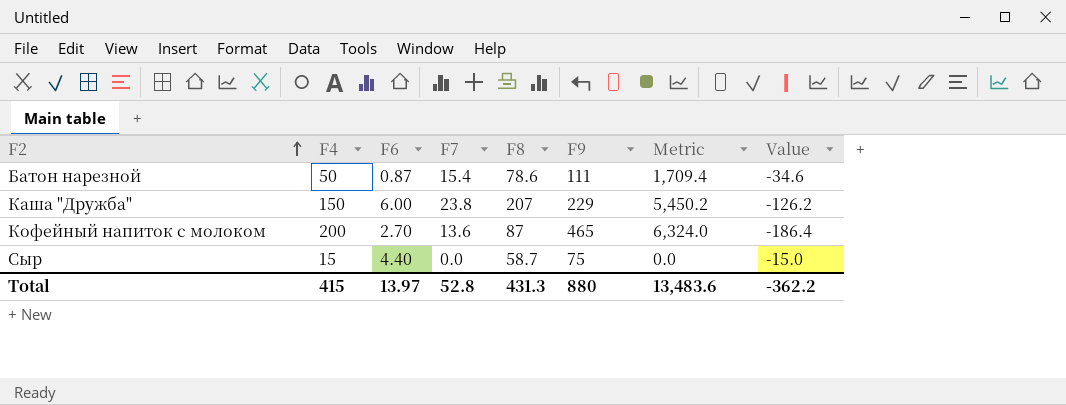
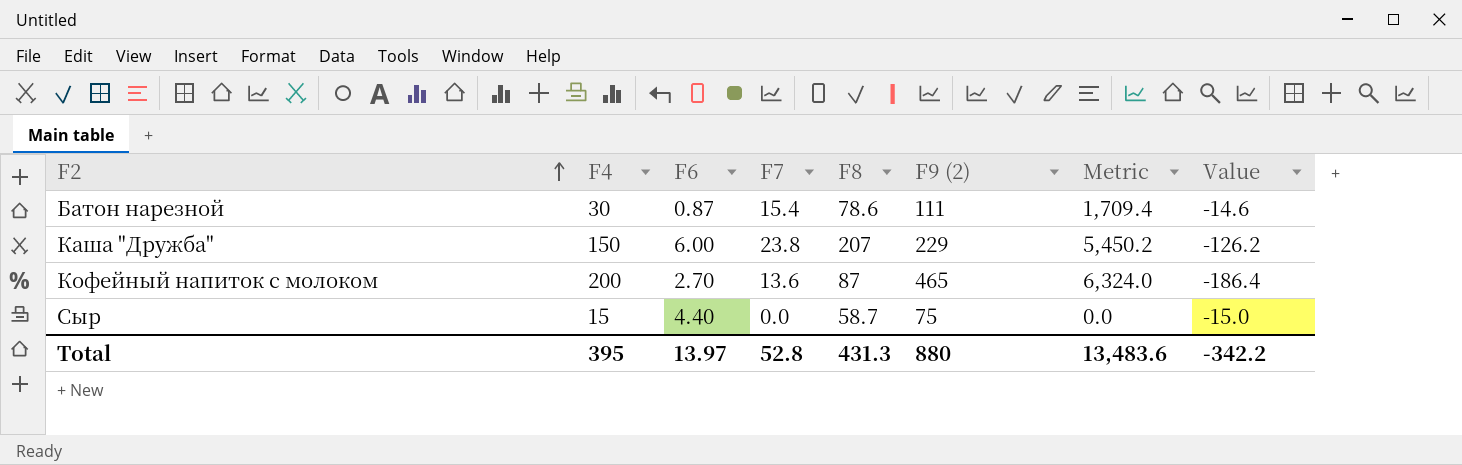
column name: F9 -> F9 (2)
Батон нарезной | F4: 50 -> 30
Батон нарезной | Value: -34.6 -> -14.6
Total | F4: 415 -> 395
Total | Value: -362.2 -> -342.2

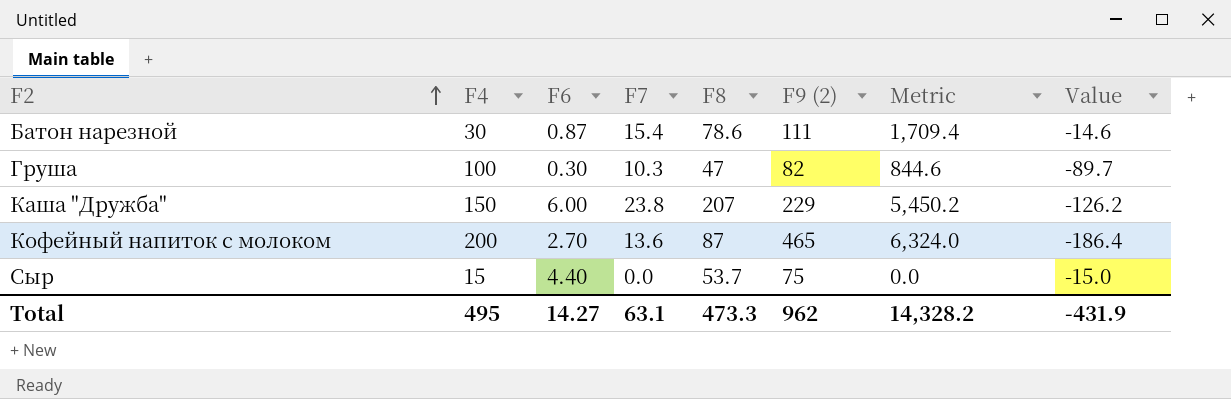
row Груша: none -> 100 | 0.30 | 10.3 | 47 | 82 | 844.6 | -89.7
Сыр | F8: 58.7 -> 53.7
Total | F4: 395 -> 495
Total | F6: 13.97 -> 14.27
Total | F7: 52.8 -> 63.1
Total | F8: 431.3 -> 473.3
Total | F9 (2): 880 -> 962
Total | Metric: 13,483.6 -> 14,328.2
Total | Value: -342.2 -> -431.9

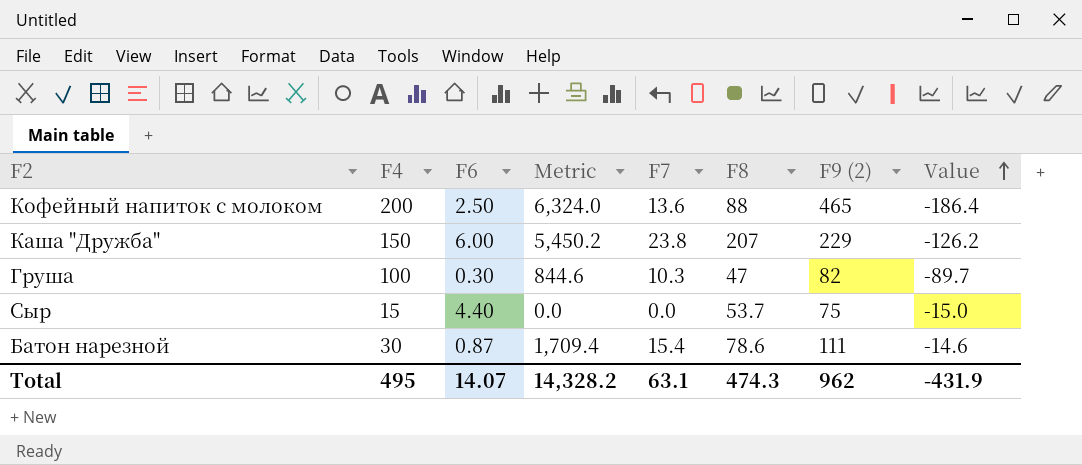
row order: F2 ascending -> Value ascending
column Metric | position: 7 -> 4
Кофейный напиток с молоком | F6: 2.70 -> 2.50
Кофейный напиток с молоком | F8: 87 -> 88
Total | F6: 14.27 -> 14.07
Total | F8: 473.3 -> 474.3

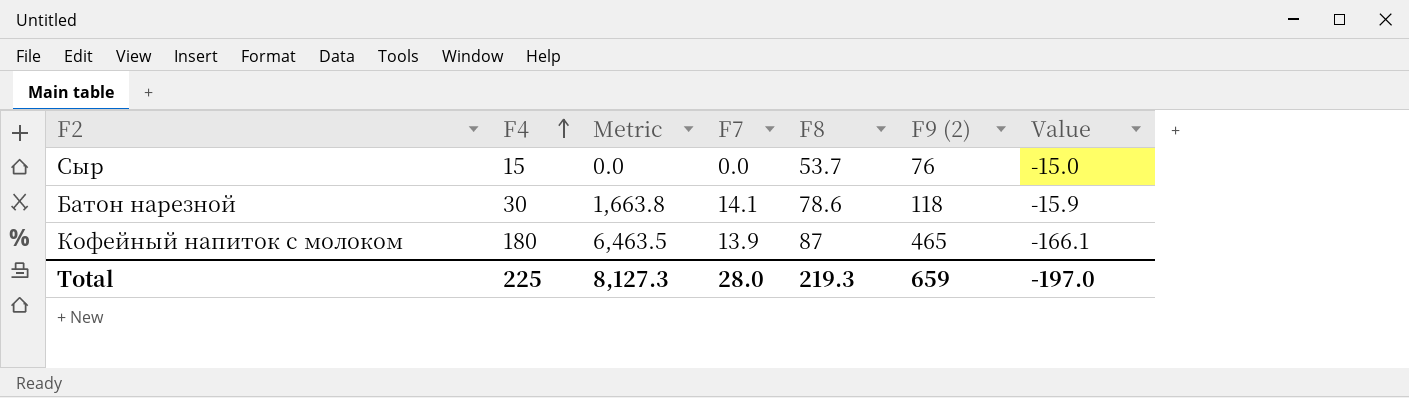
row order: Value ascending -> F4 ascending
column F6 | position: 3 -> none
row Каша "Дружба": 150 | 6.00 | 5,450.2 | 23.8 | 207 | 229 | -126.2 -> none
row Груша: 100 | 0.30 | 844.6 | 10.3 | 47 | 82 | -89.7 -> none
Сыр | F9 (2): 75 -> 76
Батон нарезной | Metric: 1,709.4 -> 1,663.8
Батон нарезной | F7: 15.4 -> 14.1
Батон нарезной | F9 (2): 111 -> 118
Батон нарезной | Value: -14.6 -> -15.9
Кофейный напиток с молоком | F4: 200 -> 180
Кофейный напиток с молоком | Metric: 6,324.0 -> 6,463.5
Кофейный напиток с молоком | F7: 13.6 -> 13.9
Кофейный напиток с молоком | F8: 88 -> 87
Кофейный напиток с молоком | Value: -186.4 -> -166.1
Total | F4: 495 -> 225
Total | Metric: 14,328.2 -> 8,127.3
Total | F7: 63.1 -> 28.0
Total | F8: 474.3 -> 219.3
Total | F9 (2): 962 -> 659
Total | Value: -431.9 -> -197.0

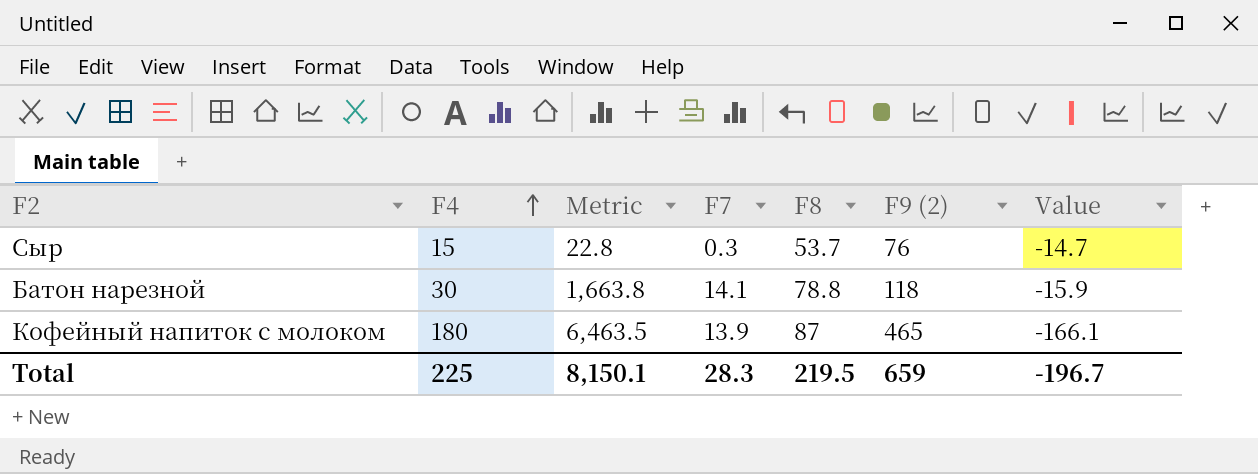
Сыр | Metric: 0.0 -> 22.8
Сыр | F7: 0.0 -> 0.3
Сыр | Value: -15.0 -> -14.7
Батон нарезной | F8: 78.6 -> 78.8
Total | Metric: 8,127.3 -> 8,150.1
Total | F7: 28.0 -> 28.3
Total | F8: 219.3 -> 219.5
Total | Value: -197.0 -> -196.7

